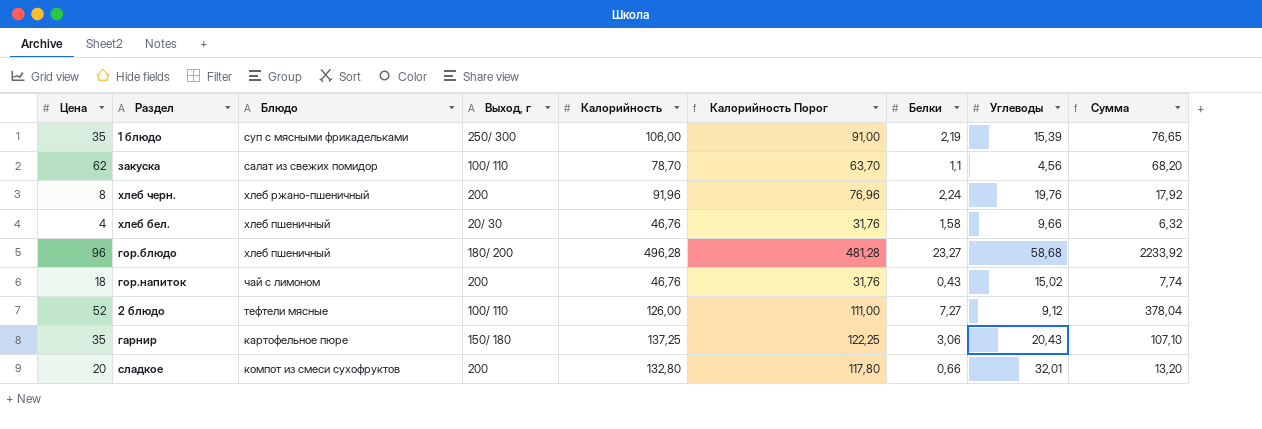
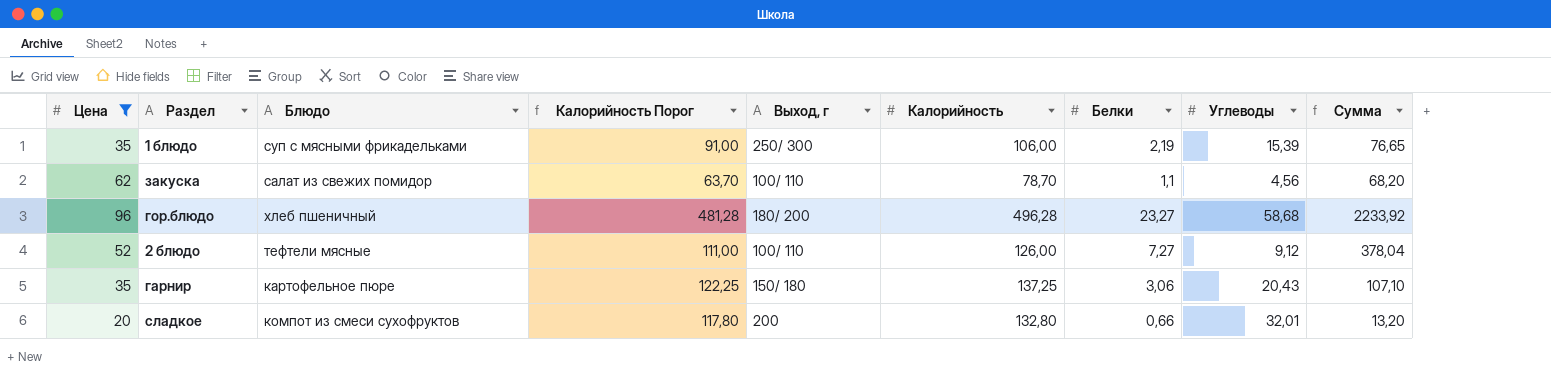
filter: none -> Цена >= 20
column Калорийность Порог | position: 6 -> 4

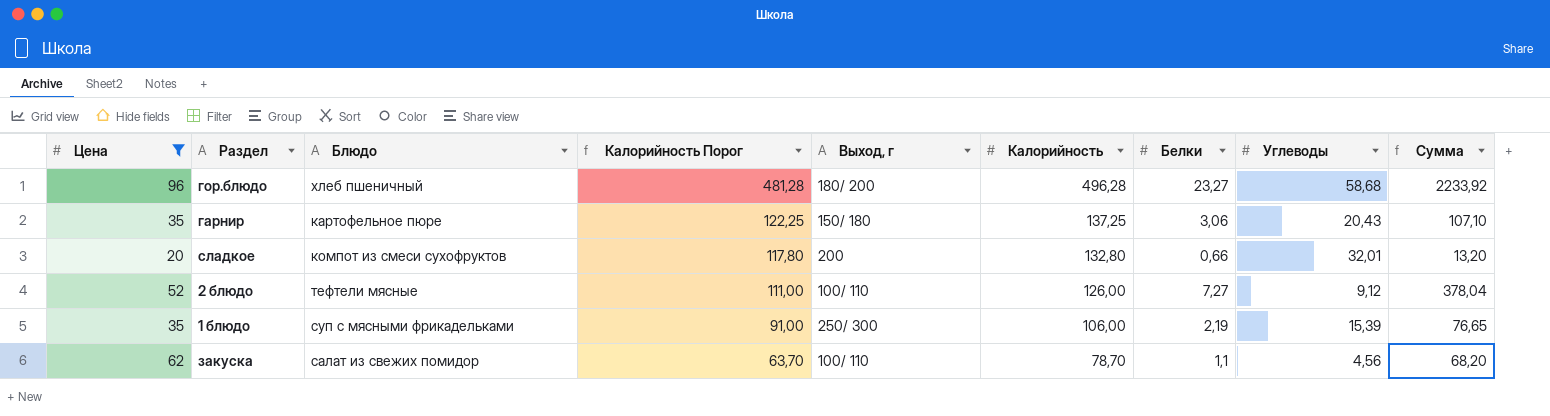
row order: none -> Калорийность Порог descending

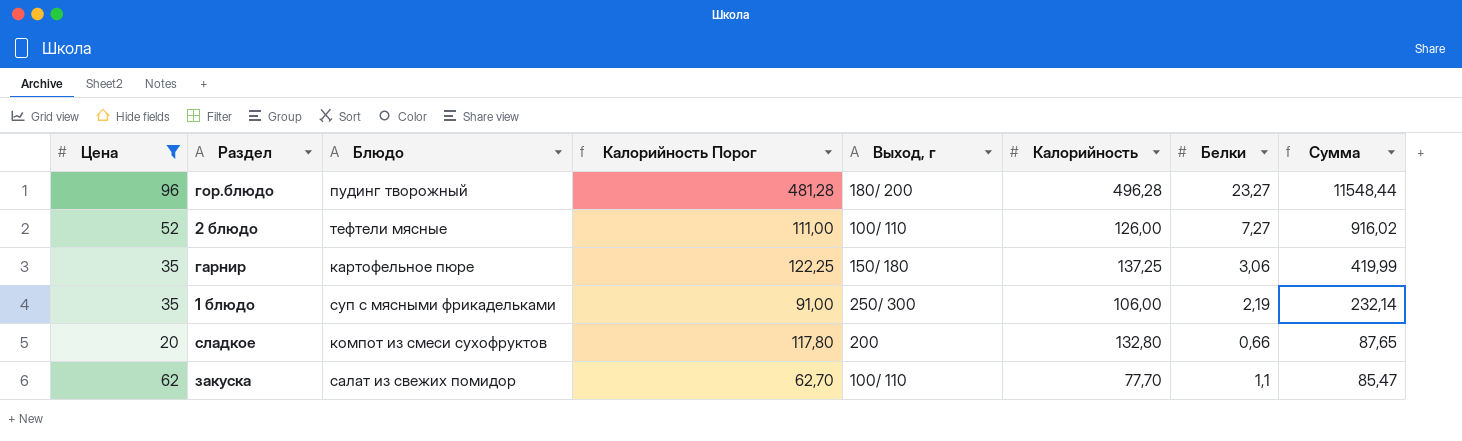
row order: Калорийность Порог descending -> Сумма descending
column Углеводы | position: 8 -> none
column Сумма | formula: [Цена] * [Белки] -> [Калорийность] * [Белки]
гор.блюдо | Блюдо: хлеб пшеничный -> пудинг творожный
закуска | Калорийность Порог: 63,70 -> 62,70
закуска | Калорийность: 78,70 -> 77,70

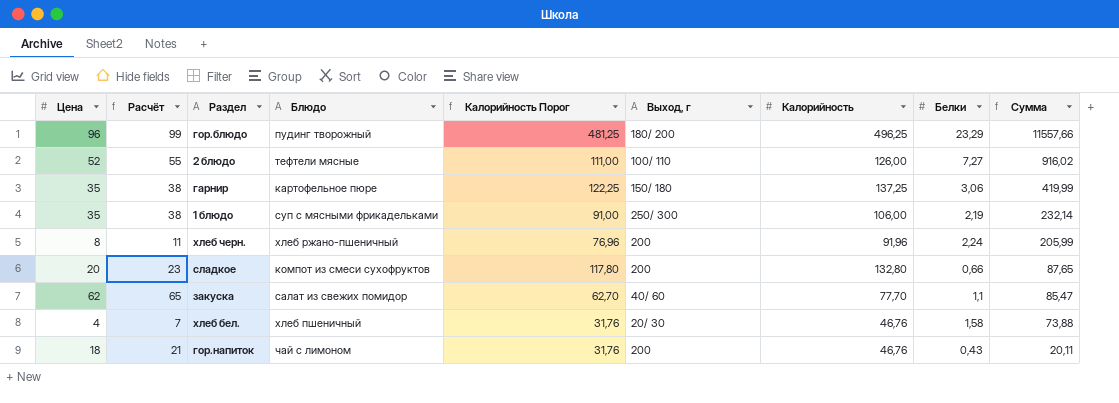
filter: Цена >= 20 -> none
column Расчёт | formula: none -> [Цена] + 3
гор.блюдо | Калорийность Порог: 481,28 -> 481,25
гор.блюдо | Калорийность: 496,28 -> 496,25
гор.блюдо | Белки: 23,27 -> 23,29
гор.блюдо | Сумма: 11548,44 -> 11557,66
закуска | Выход, г: 100/ 110 -> 40/ 60

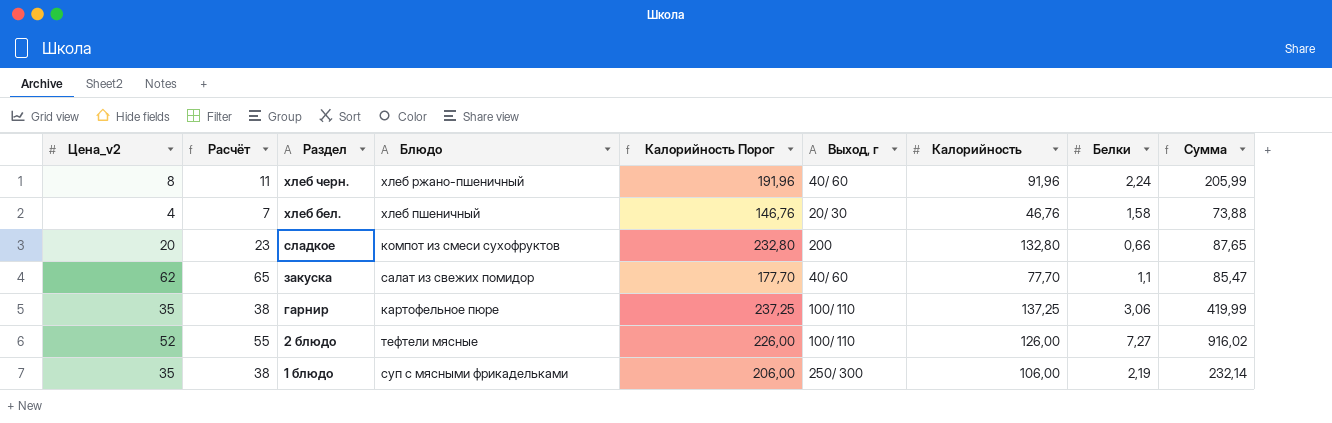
row order: Сумма descending -> Раздел descending
column name: Цена -> Цена_v2
column Калорийность Порог | formula: [Калорийность] - 15 -> [Калорийность] + 100
row гор.блюдо: 96 | 99 | пудинг творожный | 481,25 | 180/ 200 | 496,25 | 23,29 | 11557,66 -> none
row гор.напиток: 18 | 21 | чай с лимоном | 31,76 | 200 | 46,76 | 0,43 | 20,11 -> none
хлеб черн. | Выход, г: 200 -> 40/ 60
гарнир | Выход, г: 150/ 180 -> 100/ 110

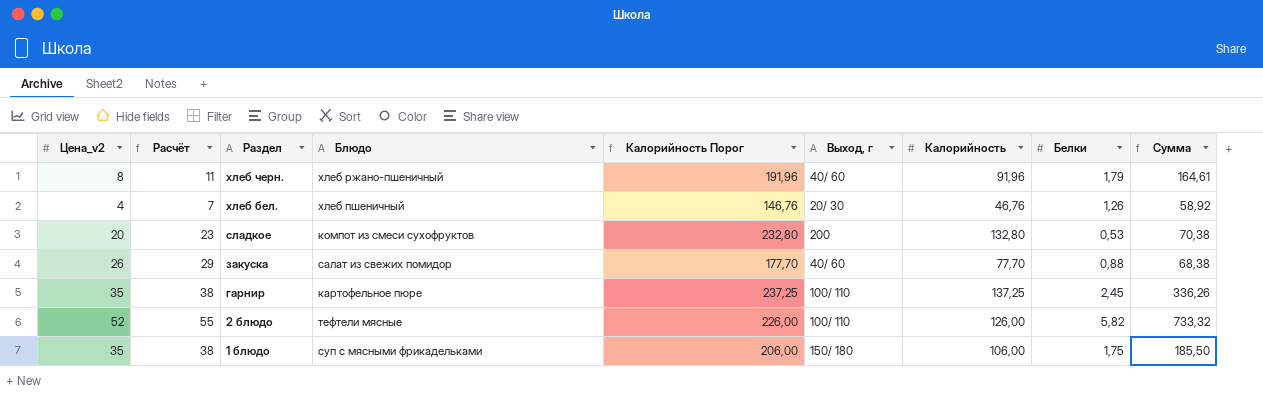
хлеб черн. | Белки: 2,24 -> 1,79
хлеб черн. | Сумма: 205,99 -> 164,61
хлеб бел. | Белки: 1,58 -> 1,26
хлеб бел. | Сумма: 73,88 -> 58,92
сладкое | Белки: 0,66 -> 0,53
сладкое | Сумма: 87,65 -> 70,38
закуска | Цена_v2: 62 -> 26
закуска | Расчёт: 65 -> 29
закуска | Белки: 1,1 -> 0,88
закуска | Сумма: 85,47 -> 68,38
гарнир | Белки: 3,06 -> 2,45
гарнир | Сумма: 419,99 -> 336,26
2 блюдо | Белки: 7,27 -> 5,82
2 блюдо | Сумма: 916,02 -> 733,32
1 блюдо | Выход, г: 250/ 300 -> 150/ 180
1 блюдо | Белки: 2,19 -> 1,75
1 блюдо | Сумма: 232,14 -> 185,50

